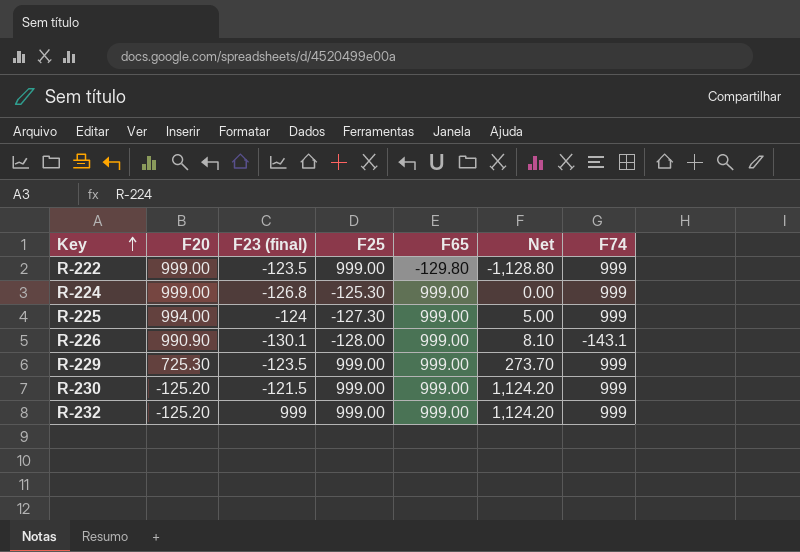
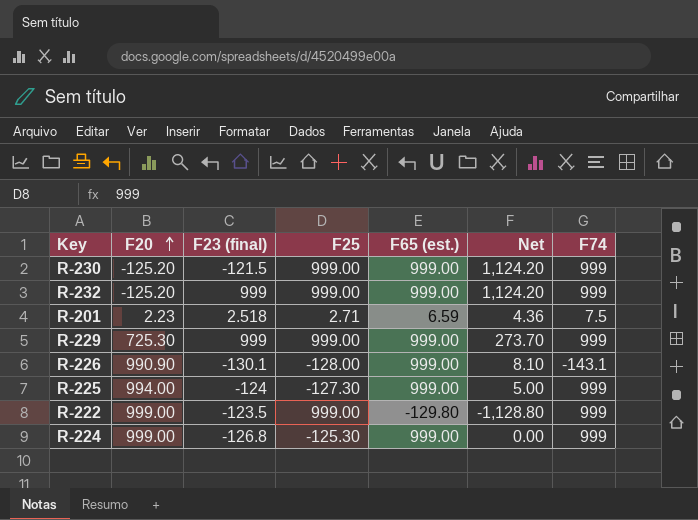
row order: Key ascending -> F20 ascending
column name: F65 -> F65 (est.)
row R-201: none -> 2.23 | 2.518 | 2.71 | 6.59 | 4.36 | 7.5
R-229 | F23 (final): -123.5 -> 999

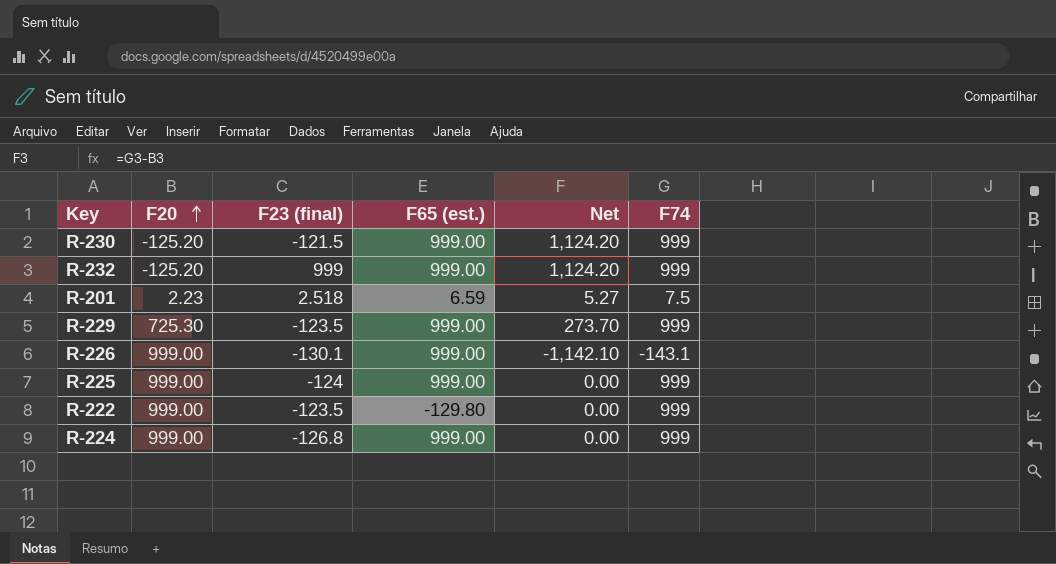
column F25 | position: 4 -> none
column Net | formula: [F65 (est.)] - [F20] -> [F74] - [F20]
R-229 | F23 (final): 999 -> -123.5
R-226 | F20: 990.90 -> 999.00
R-225 | F20: 994.00 -> 999.00

